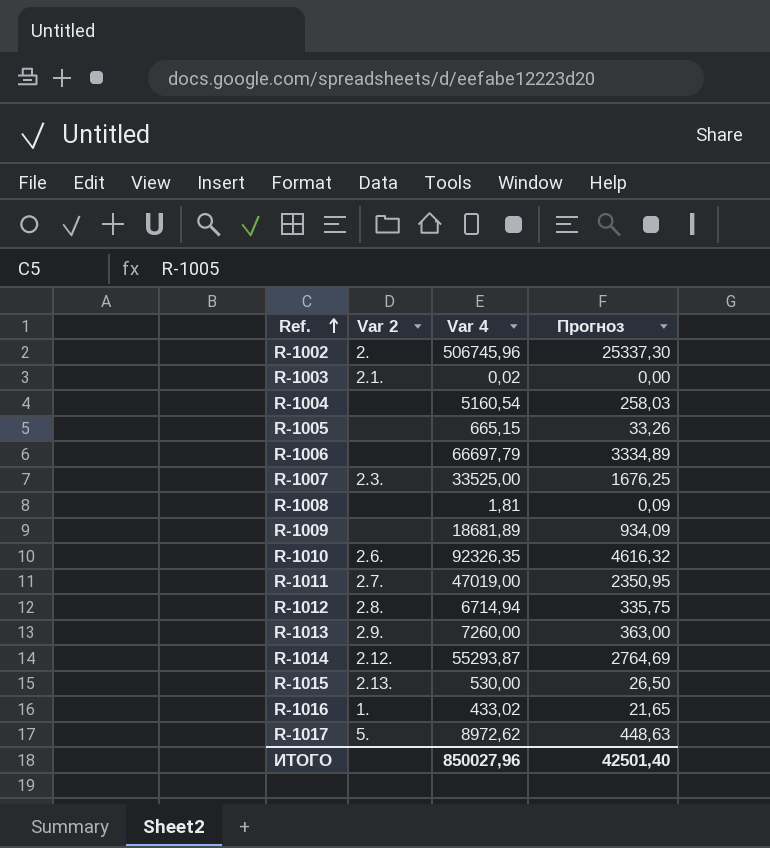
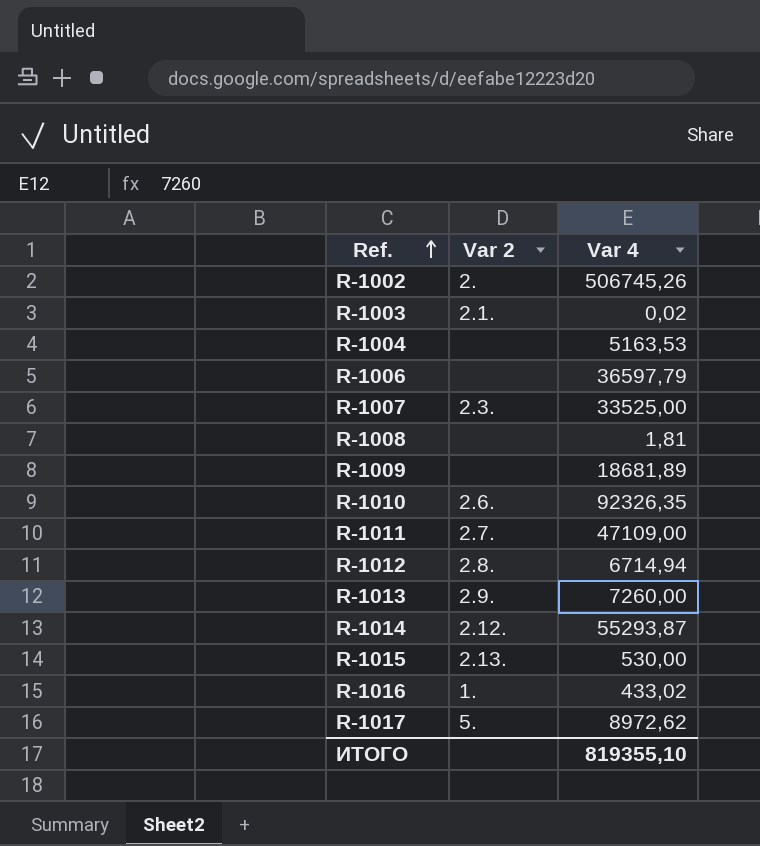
column Прогноз | formula: [Var 4] * 0,05 -> none
row R-1005: none | 665,15 | 33,26 -> none
R-1002 | Var 4: 506745,96 -> 506745,26
R-1004 | Var 4: 5160,54 -> 5163,53
R-1006 | Var 4: 66697,79 -> 36597,79
R-1011 | Var 4: 47019,00 -> 47109,00
ИТОГО | Var 4: 850027,96 -> 819355,10

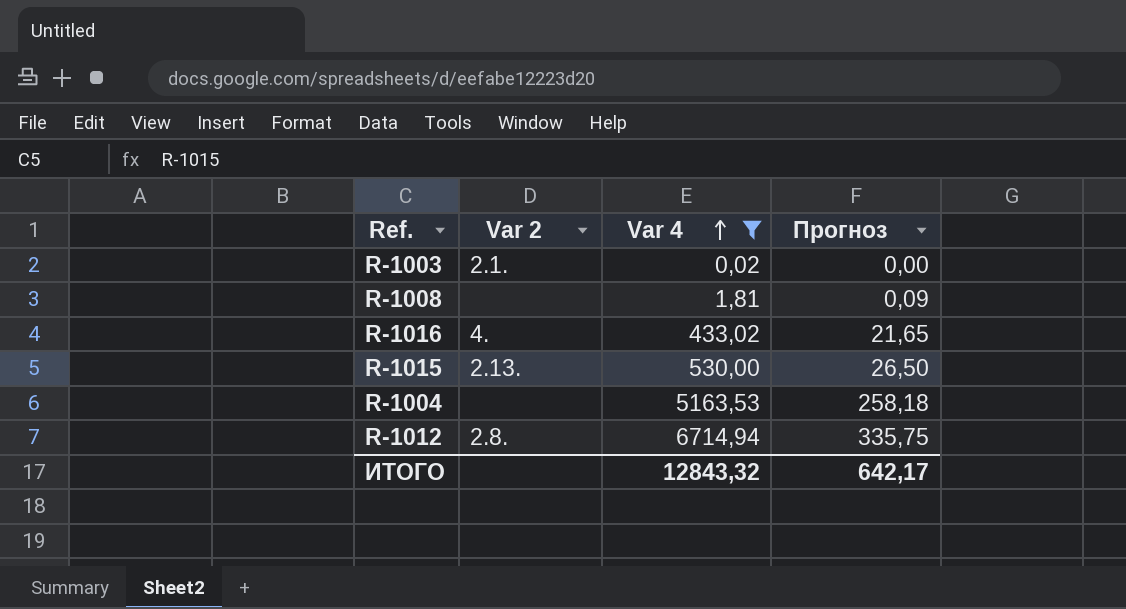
filter: none -> Var 4 <= 6714,94
row order: Ref. ascending -> Var 4 ascending
column Прогноз | formula: none -> [Var 4] * 0,05
R-1016 | Var 2: 1. -> 4.
ИТОГО | Var 4: 819355,10 -> 12843,32

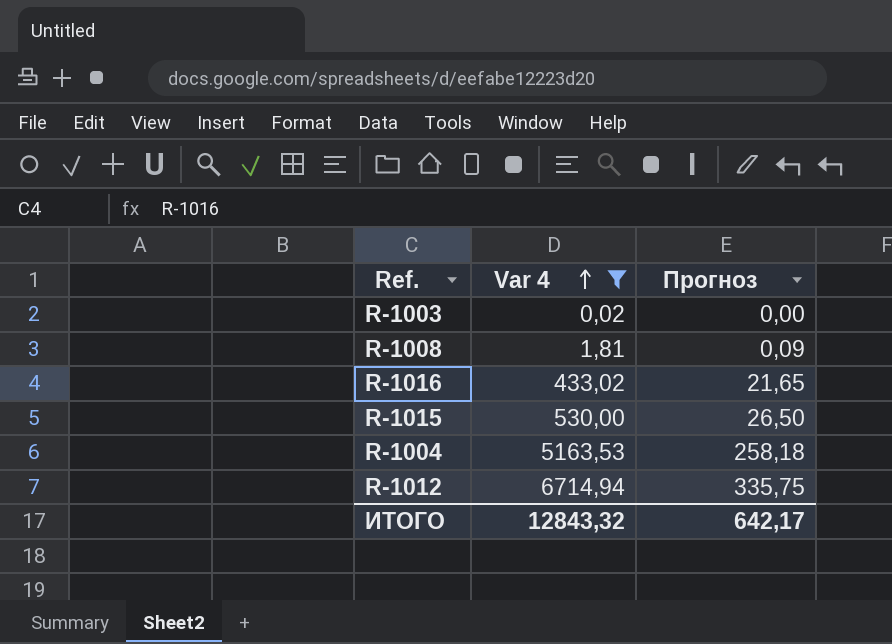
column Var 2 | position: 2 -> none

